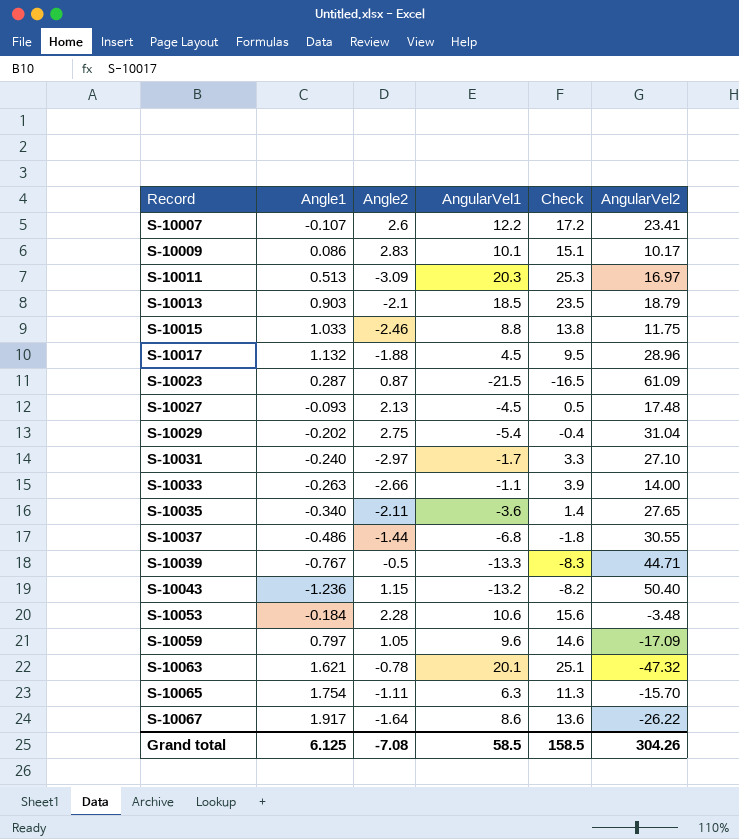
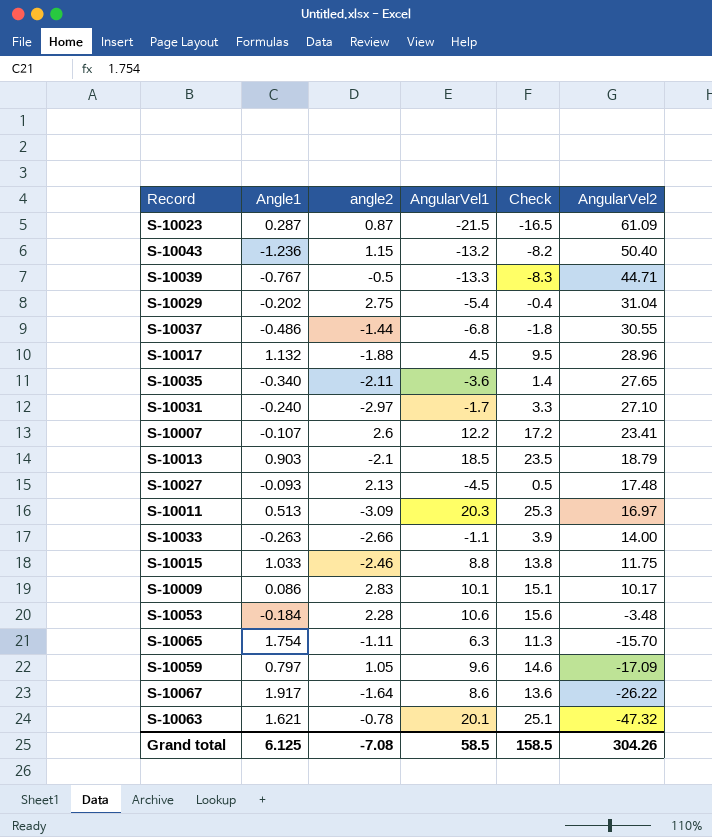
row order: Record ascending -> AngularVel2 descending
column name: Angle2 -> angle2

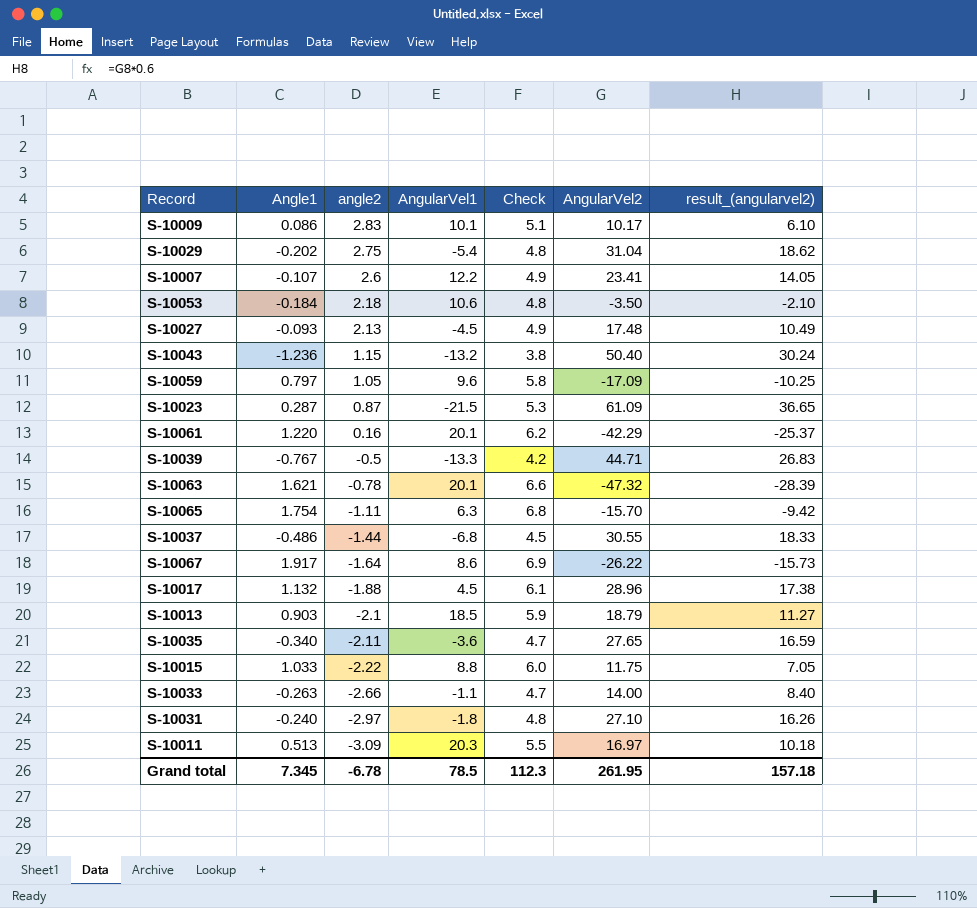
row order: AngularVel2 descending -> angle2 descending
column Check | formula: [AngularVel1] + 5 -> [Angle1] + 5
column result_(angularvel2) | formula: none -> [AngularVel2] * 0.6
S-10053 | angle2: 2.28 -> 2.18
S-10053 | AngularVel2: -3.48 -> -3.50
row S-10061: none -> 1.220 | 0.16 | 20.1 | 6.2 | -42.29 | -25.37
S-10015 | angle2: -2.46 -> -2.22
S-10031 | AngularVel1: -1.7 -> -1.8
Grand total | Angle1: 6.125 -> 7.345
Grand total | angle2: -7.08 -> -6.78
Grand total | AngularVel1: 58.5 -> 78.5
Grand total | Check: 158.5 -> 112.3
Grand total | AngularVel2: 304.26 -> 261.95

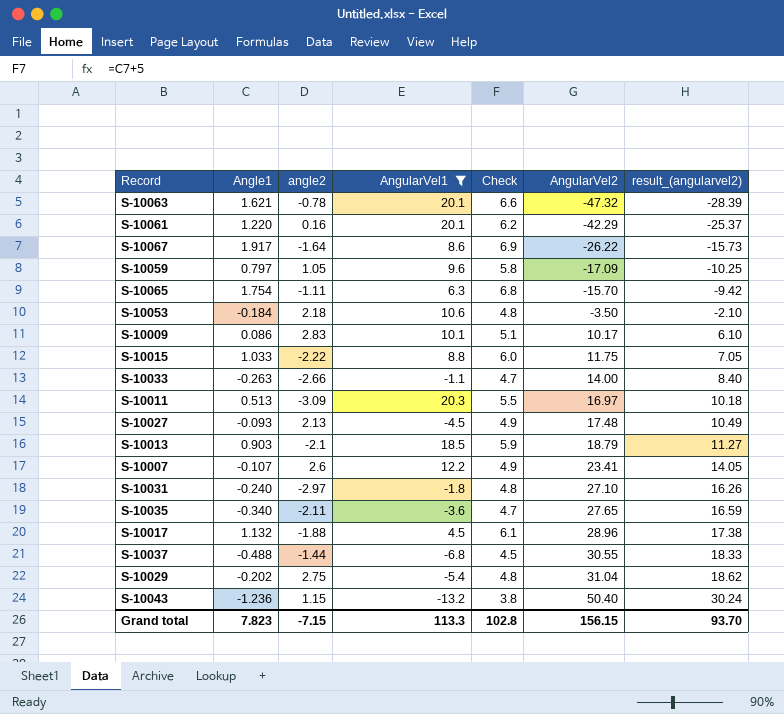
filter: none -> AngularVel1 >= -13.2
row order: angle2 descending -> AngularVel2 ascending
S-10037 | Angle1: -0.486 -> -0.488
Grand total | Angle1: 7.345 -> 7.823
Grand total | angle2: -6.78 -> -7.15
Grand total | AngularVel1: 78.5 -> 113.3
Grand total | Check: 112.3 -> 102.8
Grand total | AngularVel2: 261.95 -> 156.15
Grand total | result_(angularvel2): 157.18 -> 93.70

